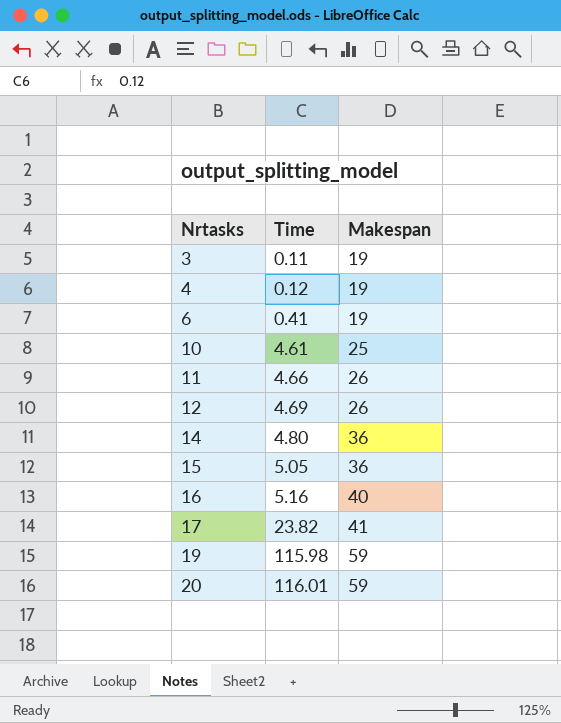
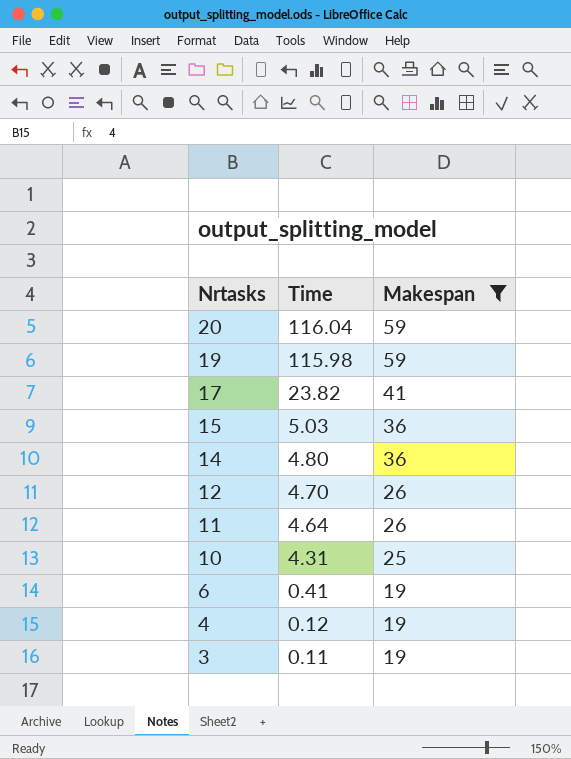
filter: none -> Makespan != 40
row order: Nrtasks ascending -> Nrtasks descending
20 | Time: 116.01 -> 116.04
15 | Time: 5.05 -> 5.03
12 | Time: 4.69 -> 4.70
11 | Time: 4.66 -> 4.64
10 | Time: 4.61 -> 4.31

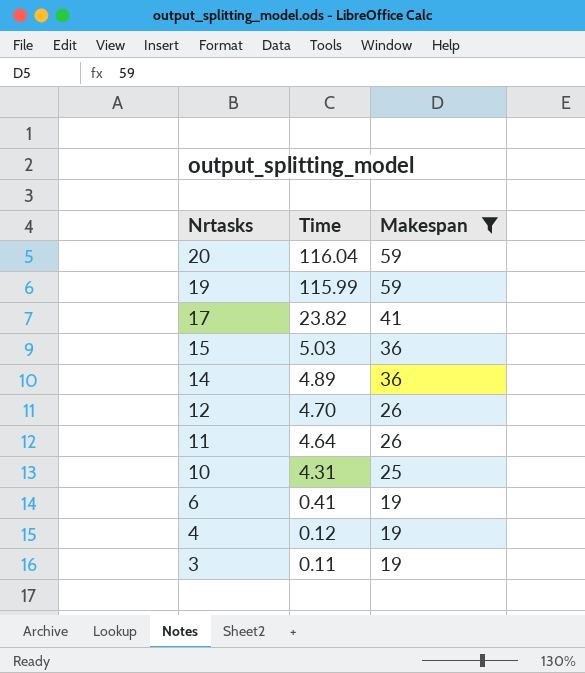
19 | Time: 115.98 -> 115.99
14 | Time: 4.80 -> 4.89

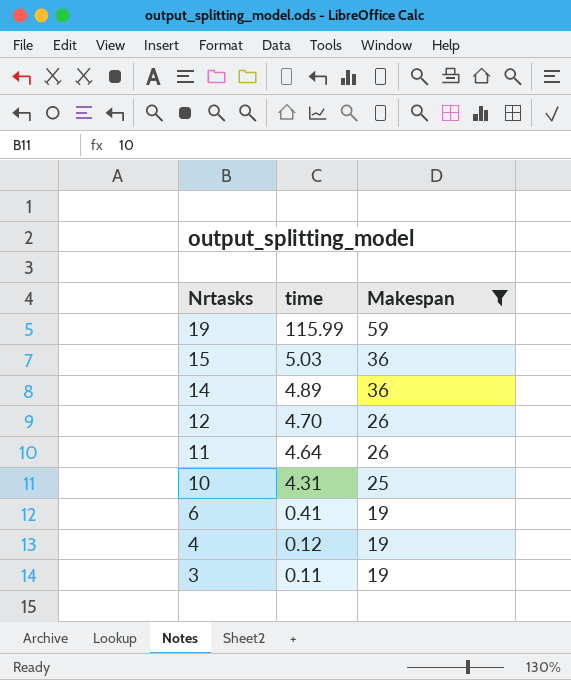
column name: Time -> time
row 20: 116.04 | 59 -> none
row 17: 23.82 | 41 -> none

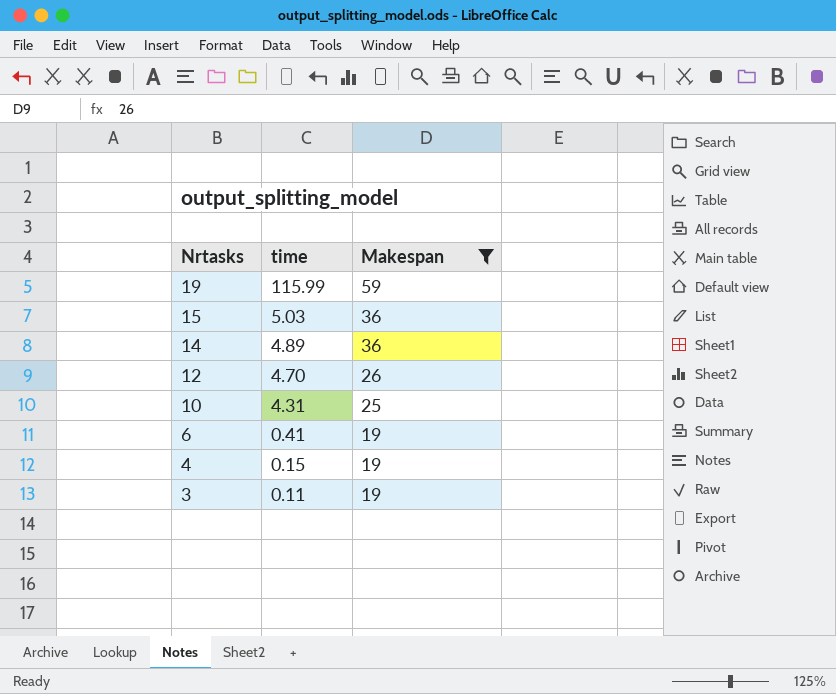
row 11: 4.64 | 26 -> none
4 | time: 0.12 -> 0.15

